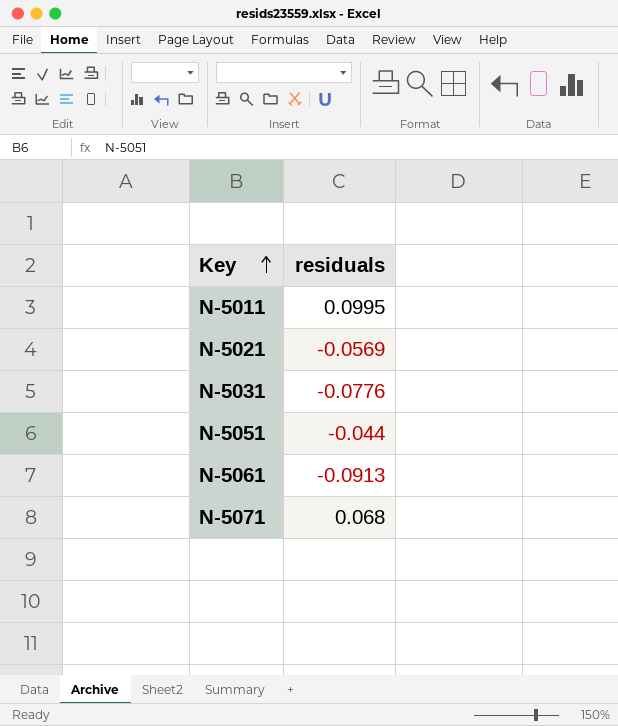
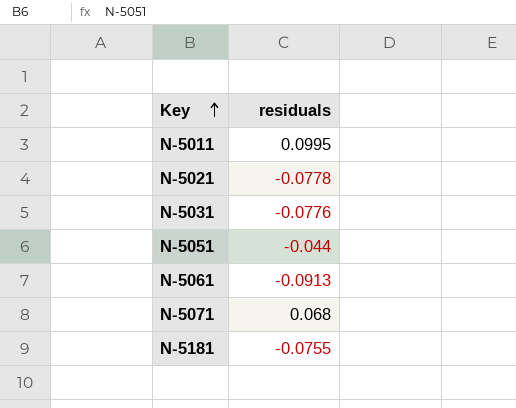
N-5021 | residuals: -0.0569 -> -0.0778
row N-5181: none -> -0.0755

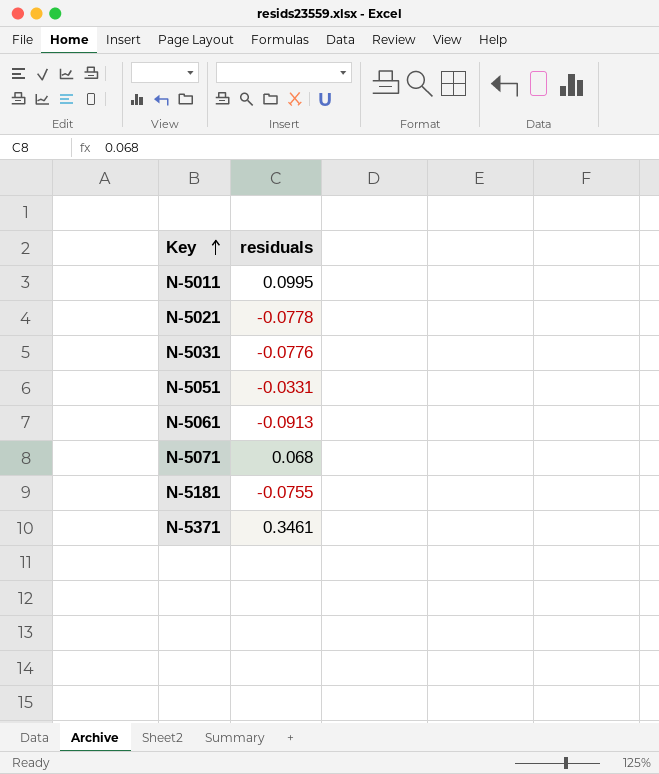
N-5051 | residuals: -0.044 -> -0.0331
row N-5371: none -> 0.3461

